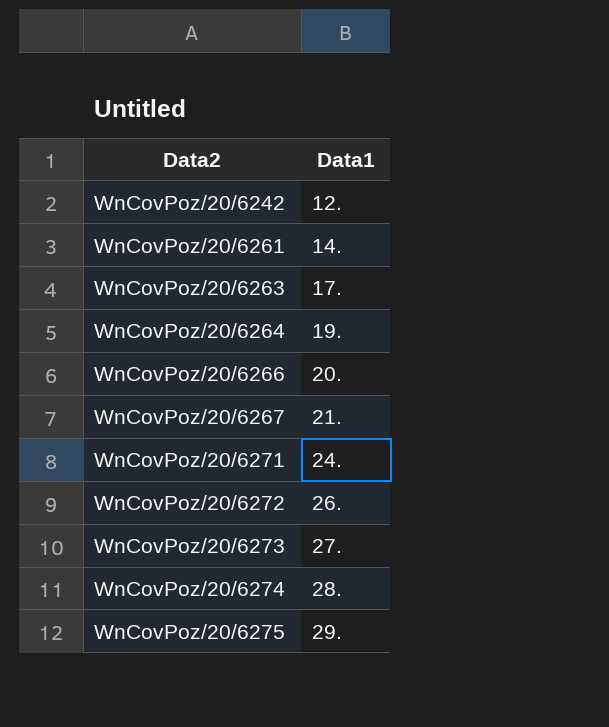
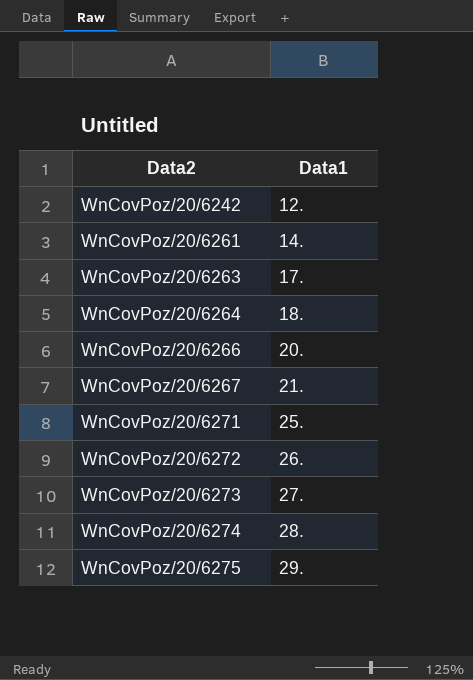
WnCovPoz/20/6264 | Data1: 19. -> 18.
WnCovPoz/20/6271 | Data1: 24. -> 25.

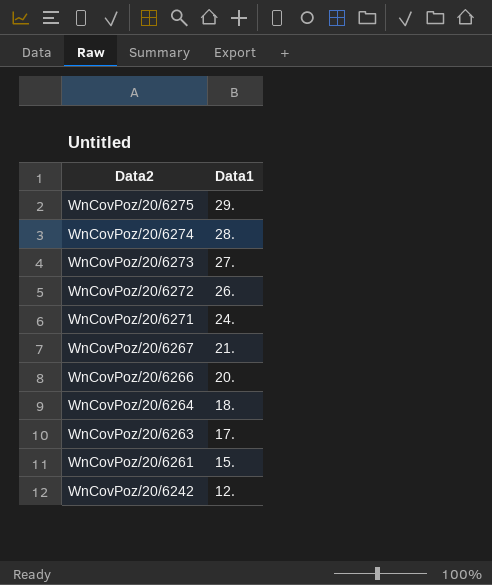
row order: Data2 ascending -> Data2 descending
WnCovPoz/20/6271 | Data1: 25. -> 24.
WnCovPoz/20/6261 | Data1: 14. -> 15.

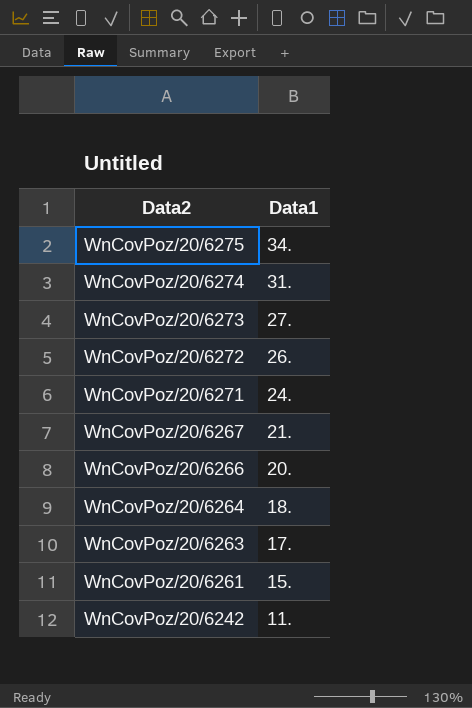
WnCovPoz/20/6275 | Data1: 29. -> 34.
WnCovPoz/20/6274 | Data1: 28. -> 31.
WnCovPoz/20/6242 | Data1: 12. -> 11.

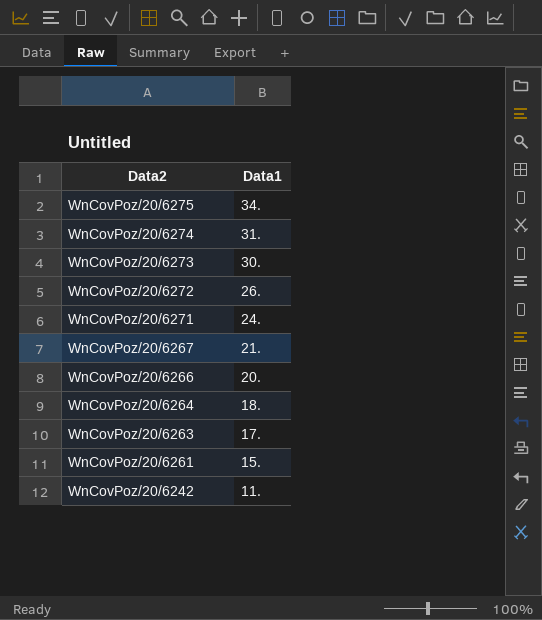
WnCovPoz/20/6273 | Data1: 27. -> 30.

